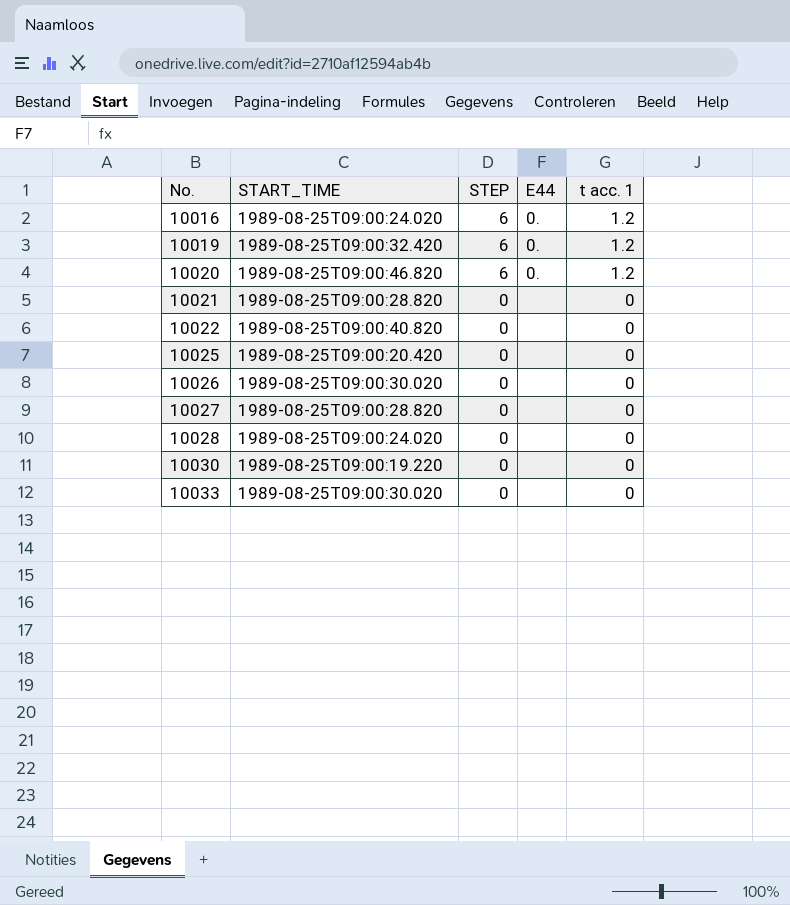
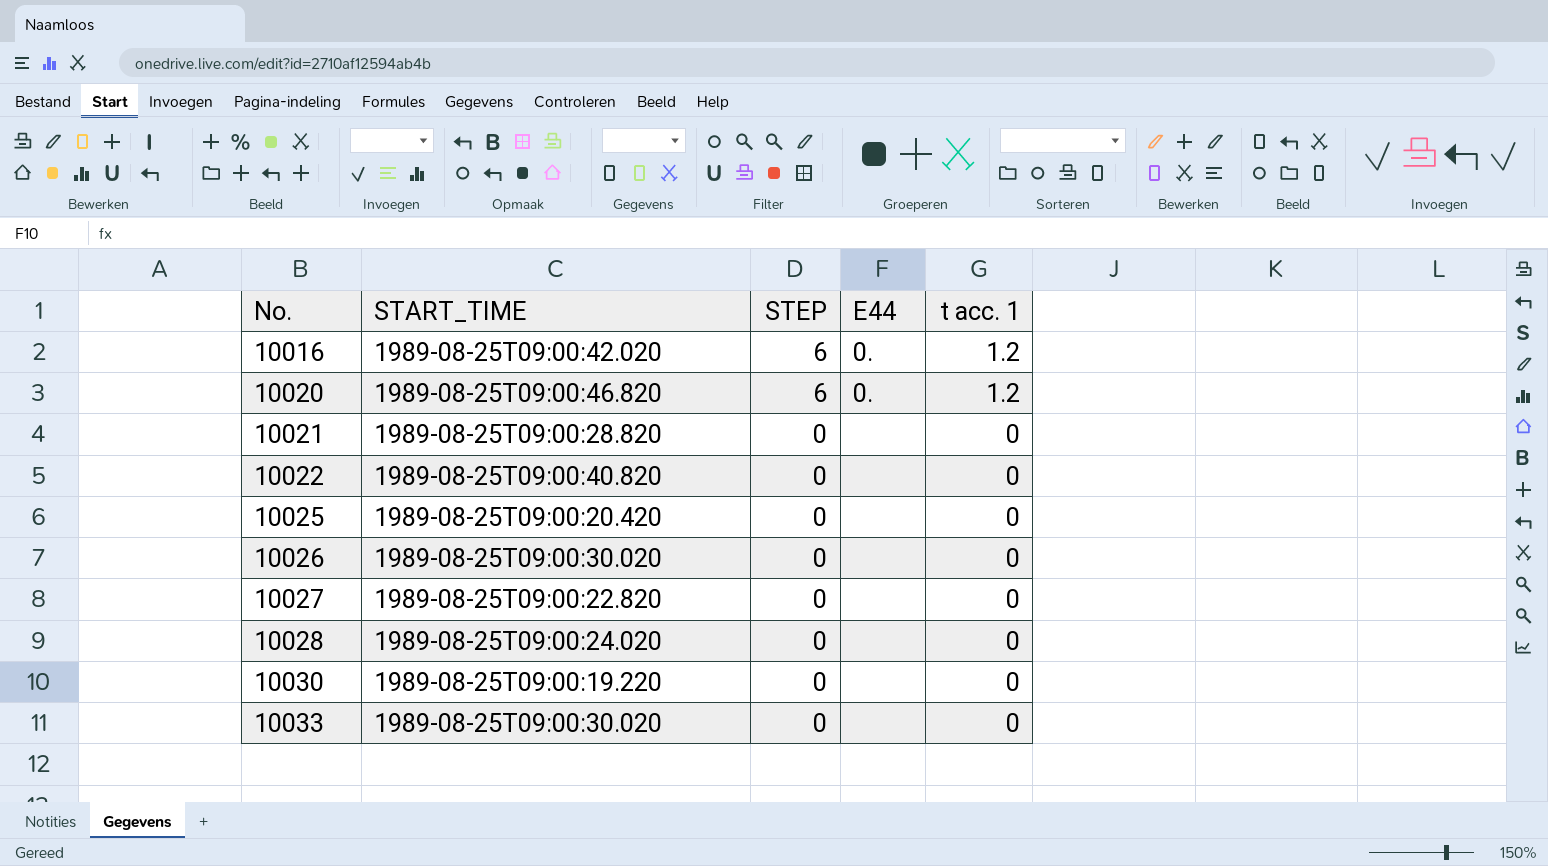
row 10019: 1989-08-25T09:00:32.420 | 6 | 0. | 1.2 -> none
10016 | START_TIME: 1989-08-25T09:00:24.020 -> 1989-08-25T09:00:42.020
10027 | START_TIME: 1989-08-25T09:00:28.820 -> 1989-08-25T09:00:22.820

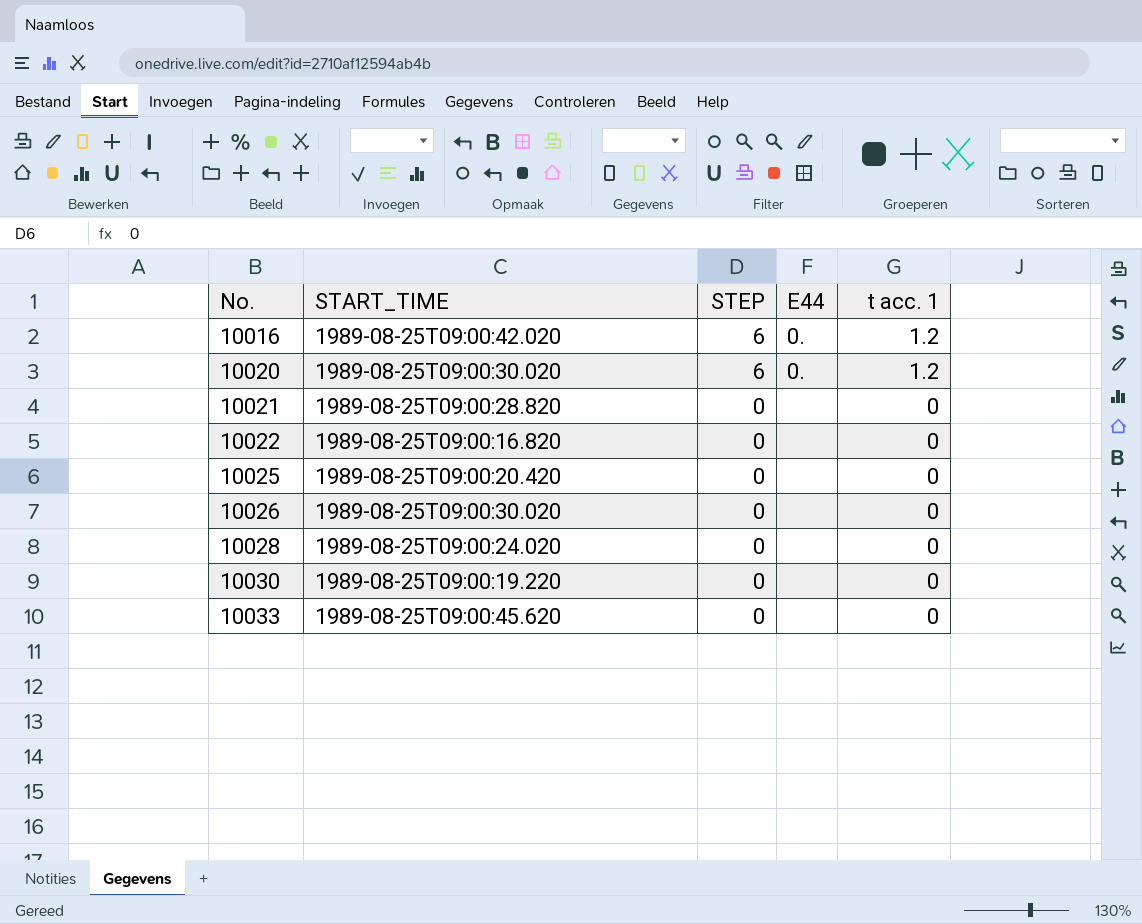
row 10027: 1989-08-25T09:00:22.820 | 0 | none | 0 -> none
10020 | START_TIME: 1989-08-25T09:00:46.820 -> 1989-08-25T09:00:30.020
10022 | START_TIME: 1989-08-25T09:00:40.820 -> 1989-08-25T09:00:16.820
10033 | START_TIME: 1989-08-25T09:00:30.020 -> 1989-08-25T09:00:45.620

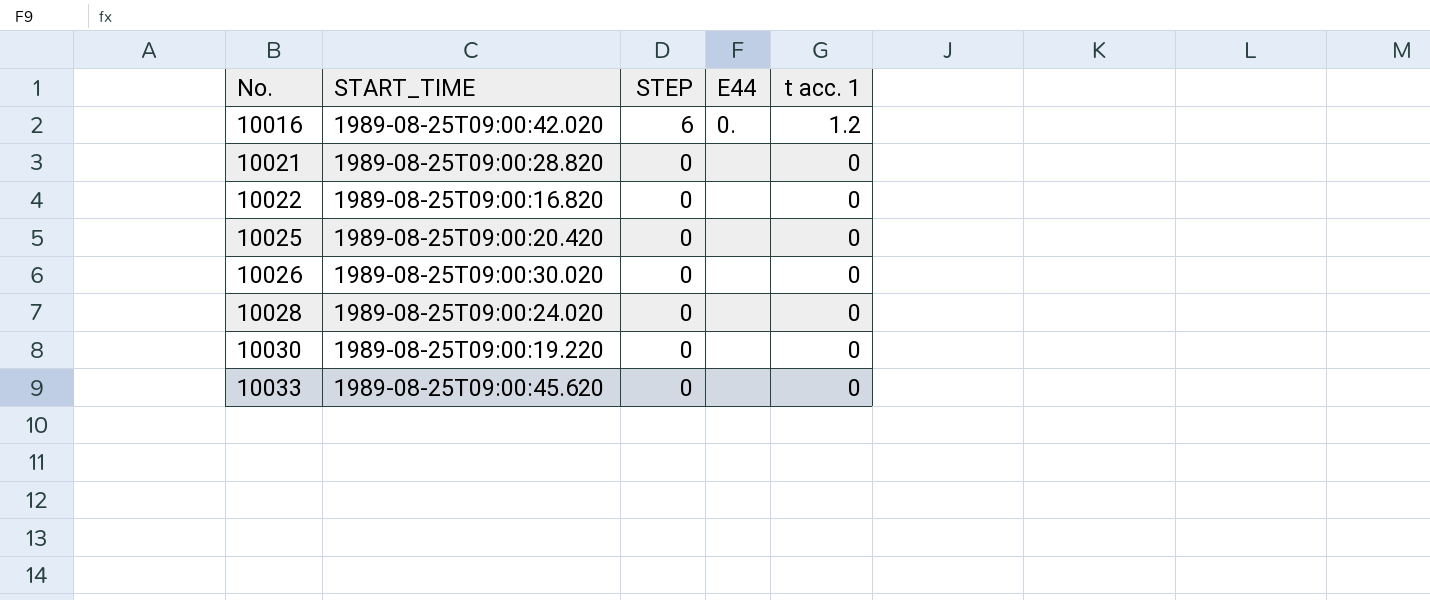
row 10020: 1989-08-25T09:00:30.020 | 6 | 0. | 1.2 -> none

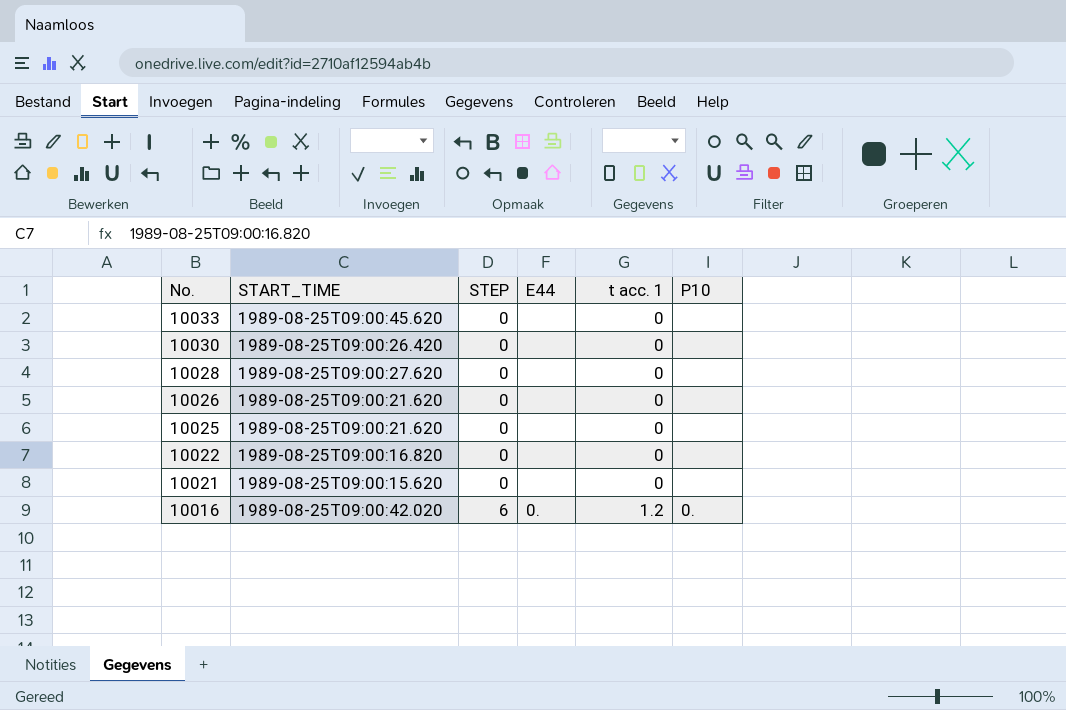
row order: No. ascending -> No. descending
column P10 | position: none -> 6
10030 | START_TIME: 1989-08-25T09:00:19.220 -> 1989-08-25T09:00:26.420
10028 | START_TIME: 1989-08-25T09:00:24.020 -> 1989-08-25T09:00:27.620
10026 | START_TIME: 1989-08-25T09:00:30.020 -> 1989-08-25T09:00:21.620
10025 | START_TIME: 1989-08-25T09:00:20.420 -> 1989-08-25T09:00:21.620
10021 | START_TIME: 1989-08-25T09:00:28.820 -> 1989-08-25T09:00:15.620

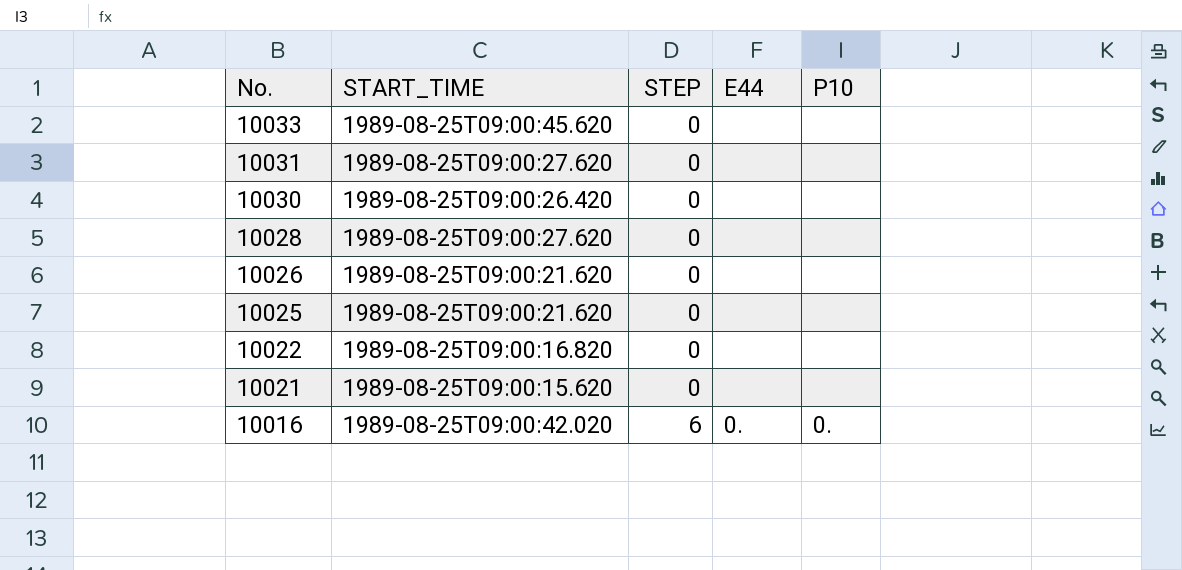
column t acc. 1 | position: 5 -> none
row 10031: none -> 1989-08-25T09:00:27.620 | 0 | none | none

